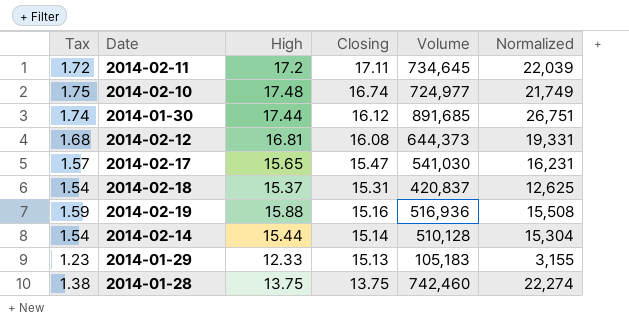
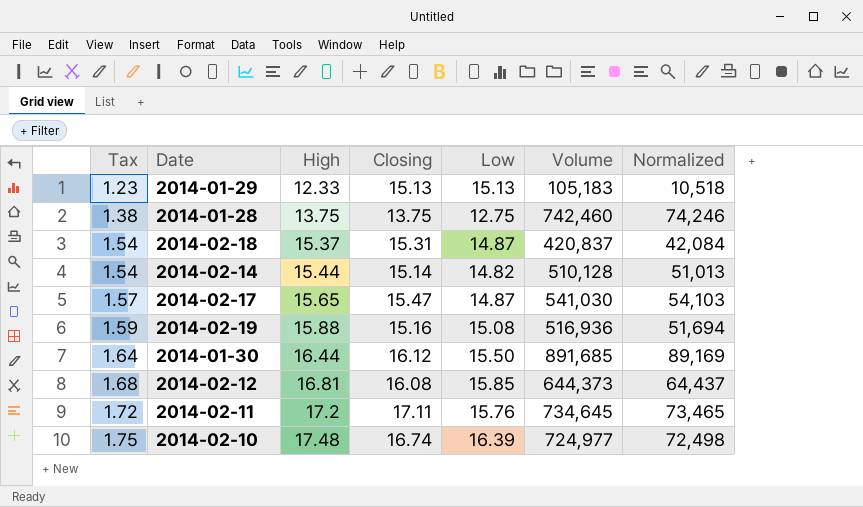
row order: Closing descending -> Tax ascending
column Low | position: none -> 5
column Normalized | formula: [Volume] * 0.03 -> [Volume] * 0.1
2014-01-30 | Tax: 1.74 -> 1.64
2014-01-30 | High: 17.44 -> 16.44

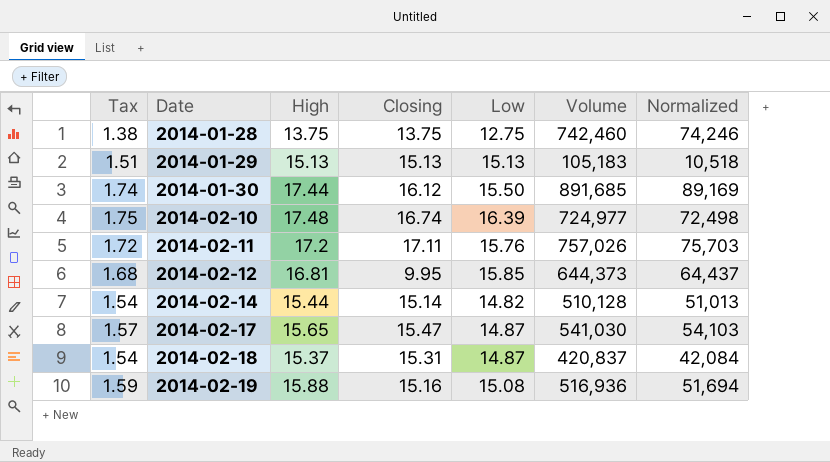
row order: Tax ascending -> Date ascending
2014-01-29 | Tax: 1.23 -> 1.51
2014-01-29 | High: 12.33 -> 15.13
2014-01-30 | Tax: 1.64 -> 1.74
2014-01-30 | High: 16.44 -> 17.44
2014-02-11 | Volume: 734,645 -> 757,026
2014-02-11 | Normalized: 73,465 -> 75,703
2014-02-12 | Closing: 16.08 -> 9.95

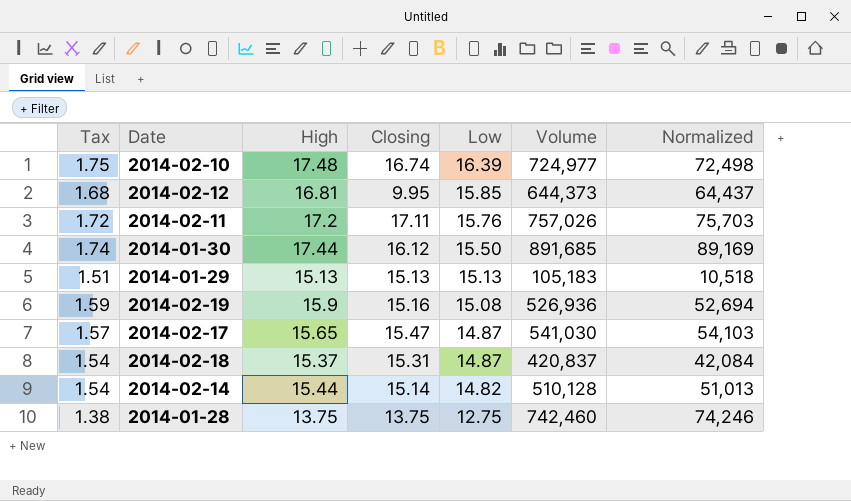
row order: Date ascending -> Low descending
2014-02-19 | High: 15.88 -> 15.9
2014-02-19 | Volume: 516,936 -> 526,936
2014-02-19 | Normalized: 51,694 -> 52,694

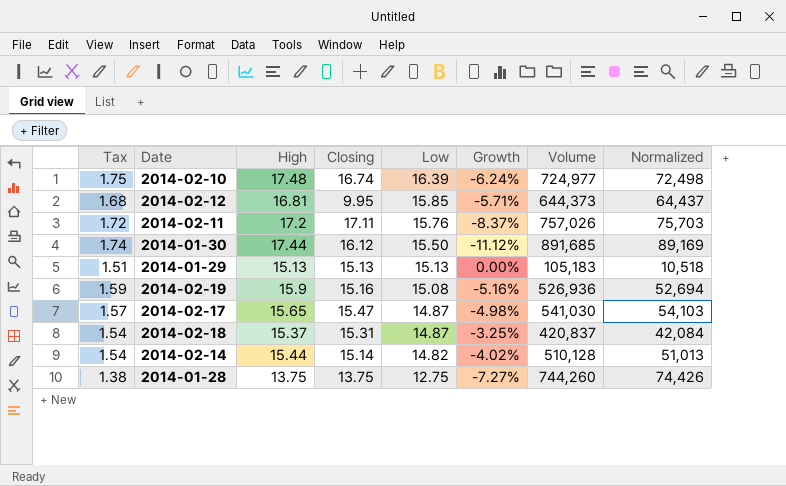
column Growth | formula: none -> ([Low] - [High]) / [High]
2014-01-28 | Volume: 742,460 -> 744,260
2014-01-28 | Normalized: 74,246 -> 74,426

